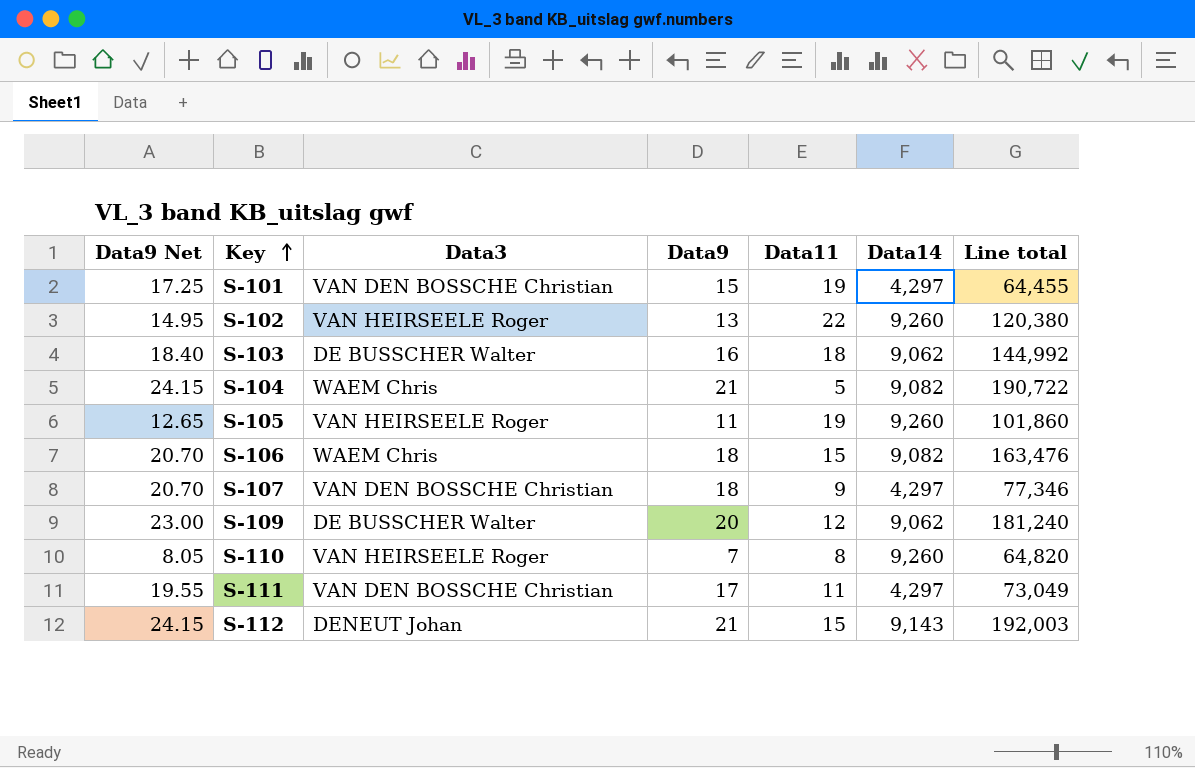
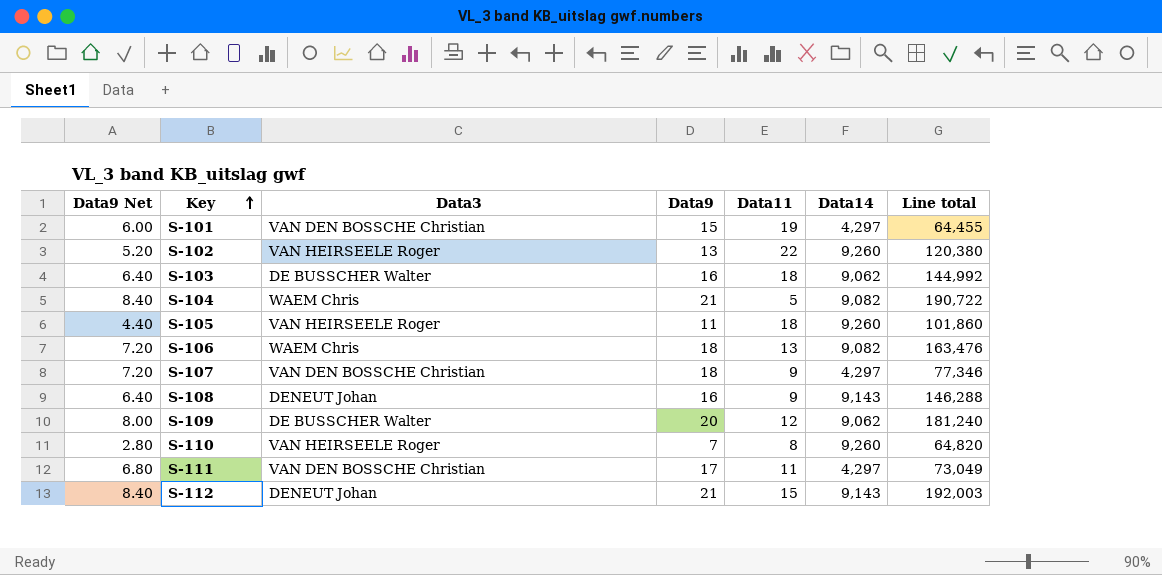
column Data9 Net | formula: [Data9] * 1.15 -> [Data9] * 0.4
S-105 | Data11: 19 -> 18
S-106 | Data11: 15 -> 13
row S-108: none -> 6.40 | DENEUT Johan | 16 | 9 | 9,143 | 146,288

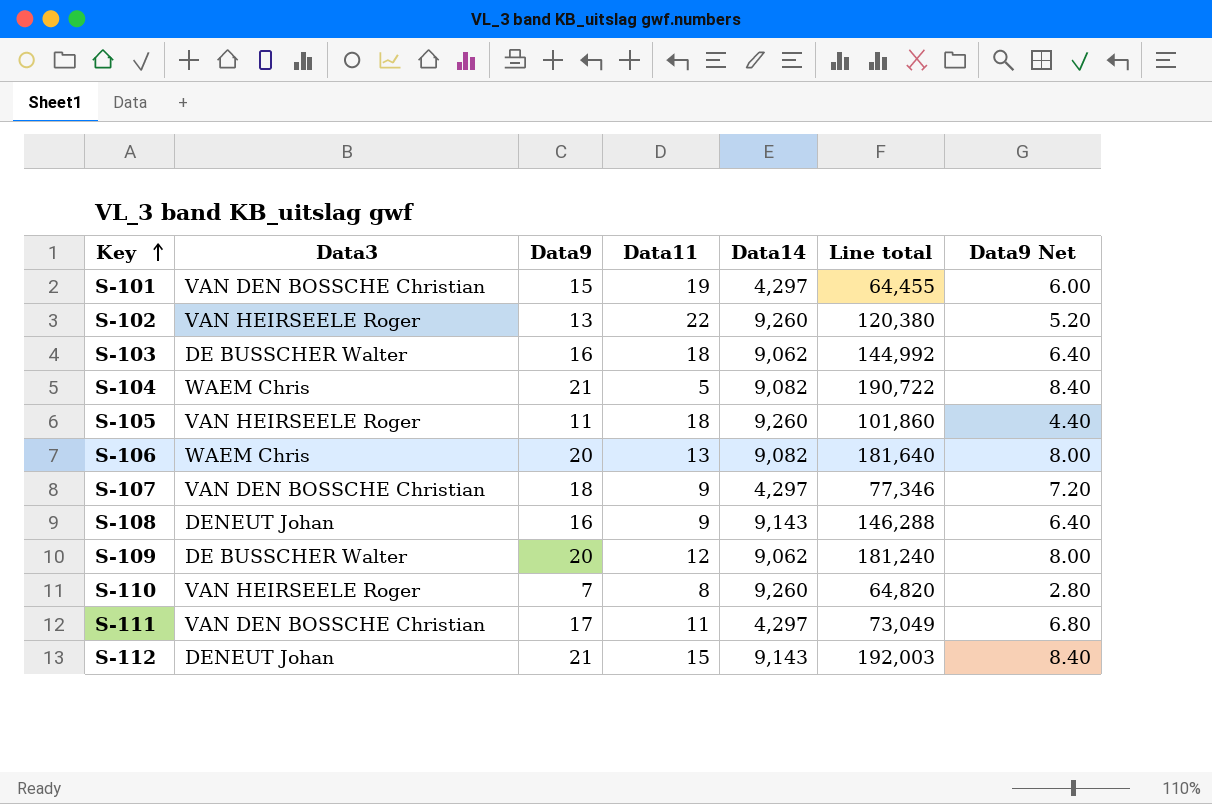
column Data9 Net | position: 1 -> 7
S-106 | Data9: 18 -> 20
S-106 | Line total: 163,476 -> 181,640
S-106 | Data9 Net: 7.20 -> 8.00

